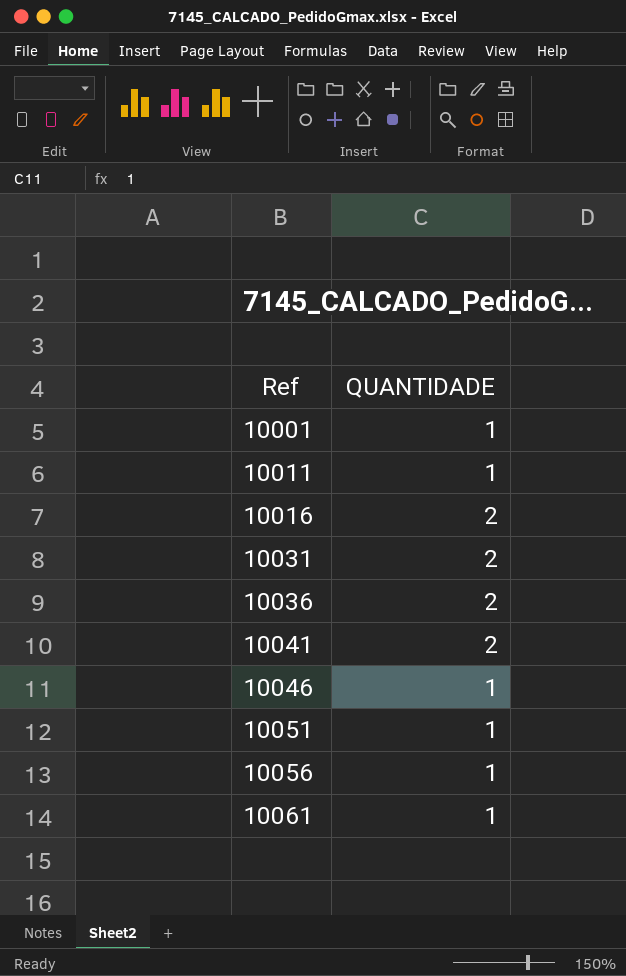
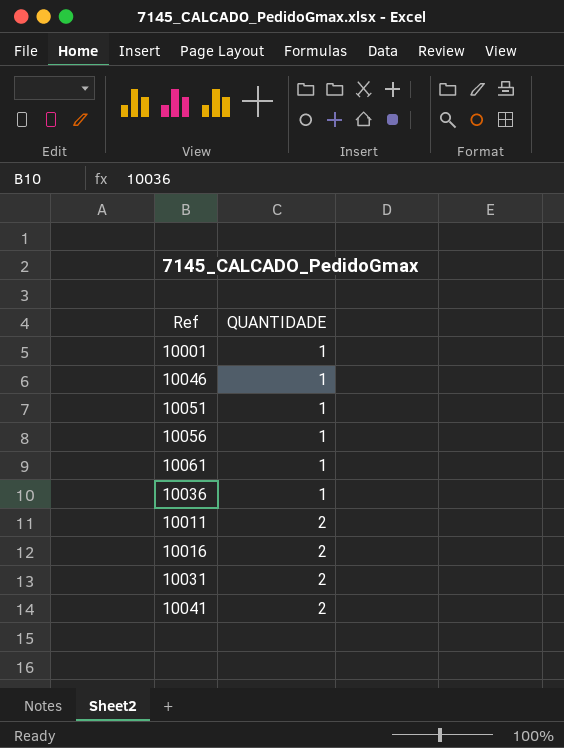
row order: Ref ascending -> QUANTIDADE ascending
10036 | QUANTIDADE: 2 -> 1
10011 | QUANTIDADE: 1 -> 2

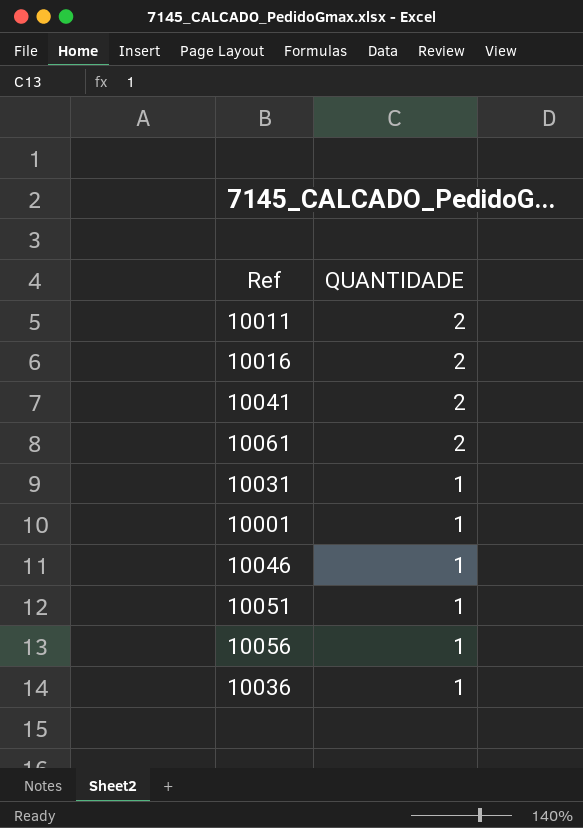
row order: QUANTIDADE ascending -> QUANTIDADE descending
10061 | QUANTIDADE: 1 -> 2
10031 | QUANTIDADE: 2 -> 1

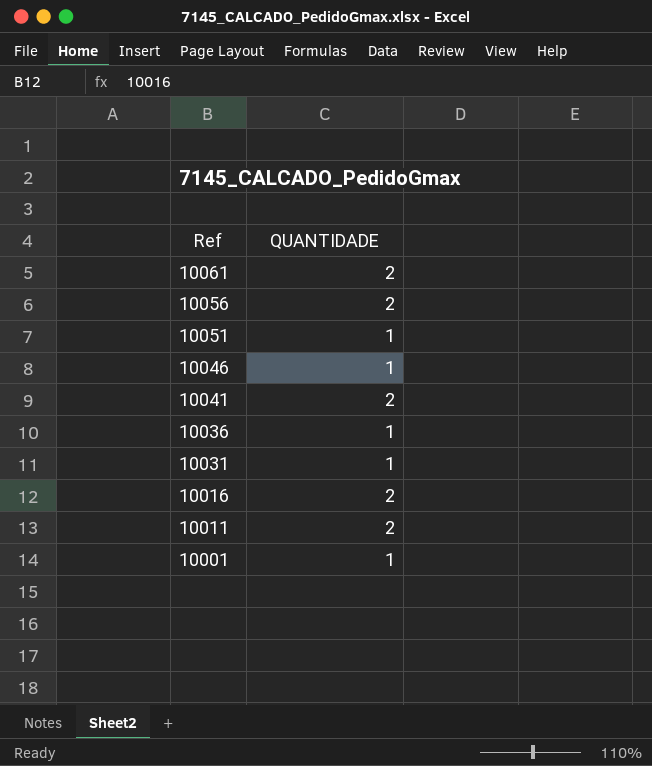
row order: QUANTIDADE descending -> Ref descending
10056 | QUANTIDADE: 1 -> 2

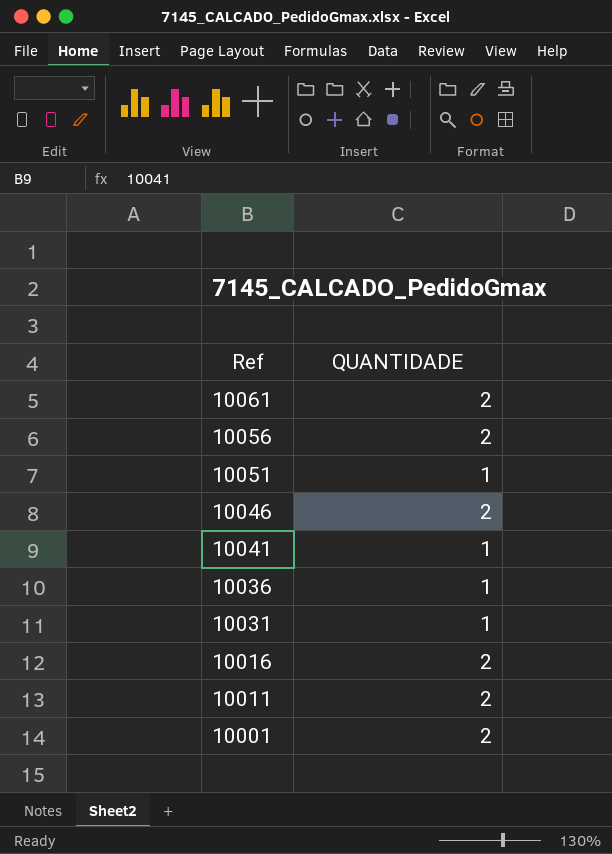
10046 | QUANTIDADE: 1 -> 2
10041 | QUANTIDADE: 2 -> 1
10001 | QUANTIDADE: 1 -> 2

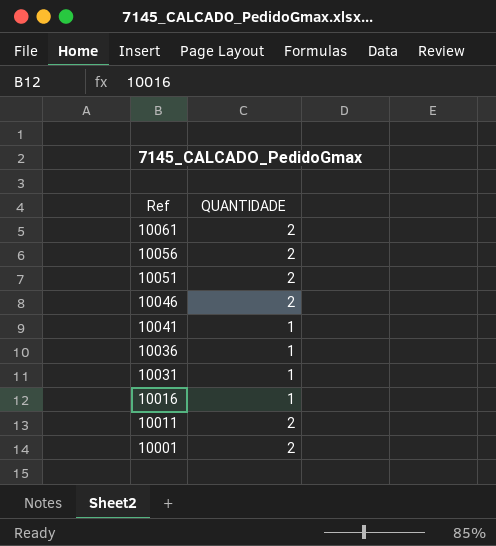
10051 | QUANTIDADE: 1 -> 2
10016 | QUANTIDADE: 2 -> 1

